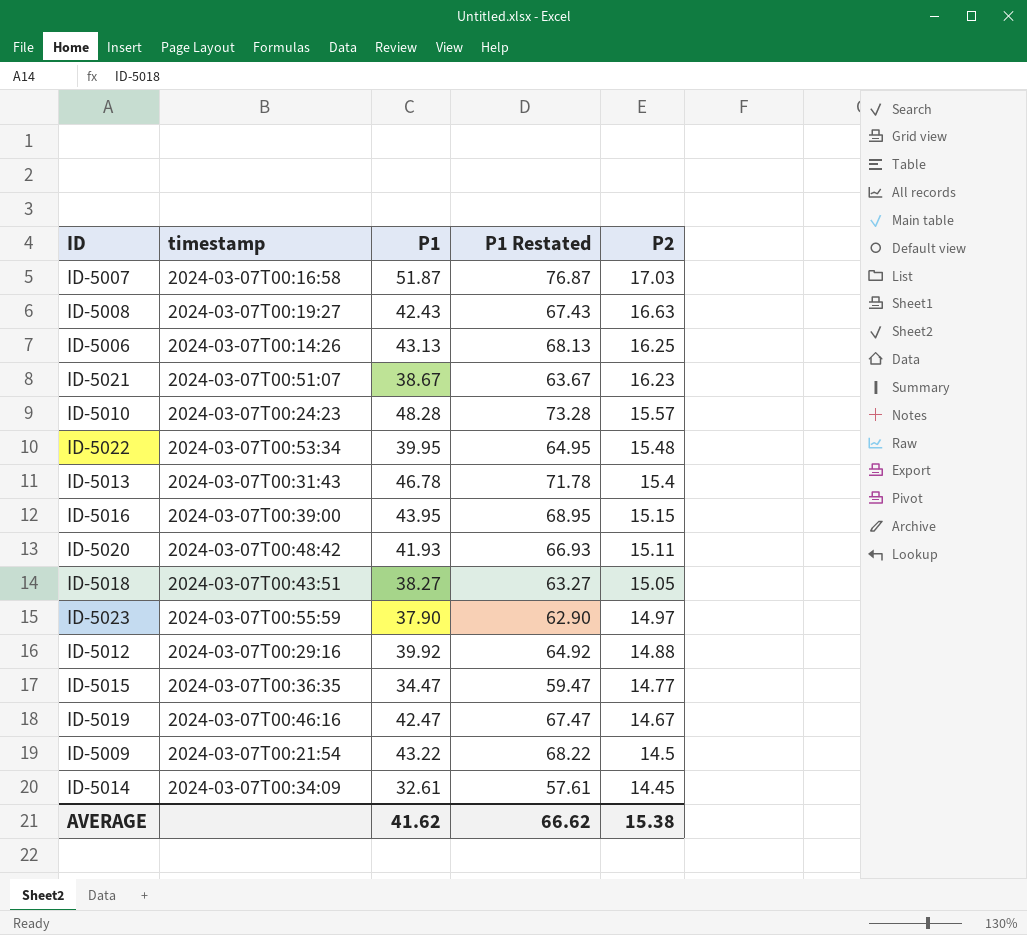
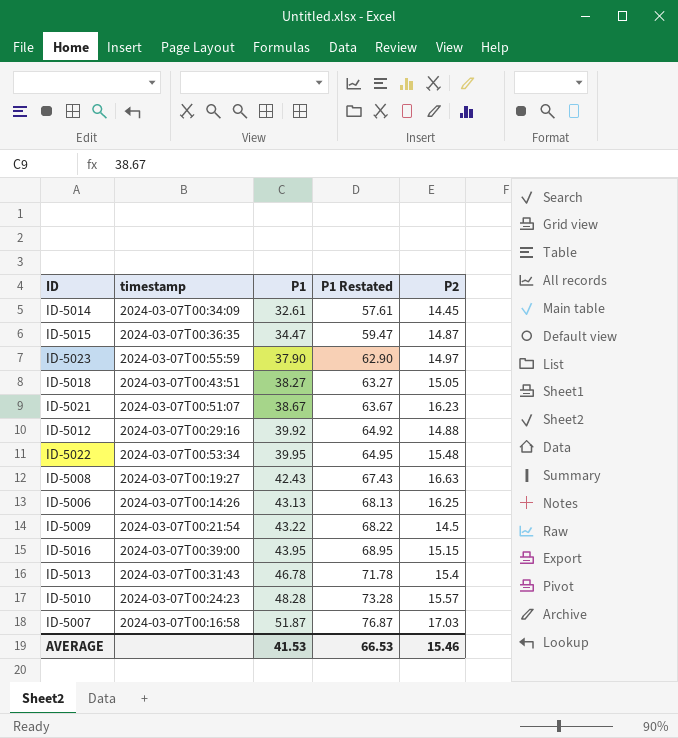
row order: P2 descending -> P1 ascending
row ID-5020: 2024-03-07T00:48:42 | 41.93 | 66.93 | 15.11 -> none
row ID-5019: 2024-03-07T00:46:16 | 42.47 | 67.47 | 14.67 -> none
ID-5015 | P2: 14.77 -> 14.87
AVERAGE | P1: 41.62 -> 41.53
AVERAGE | P1 Restated: 66.62 -> 66.53
AVERAGE | P2: 15.38 -> 15.46

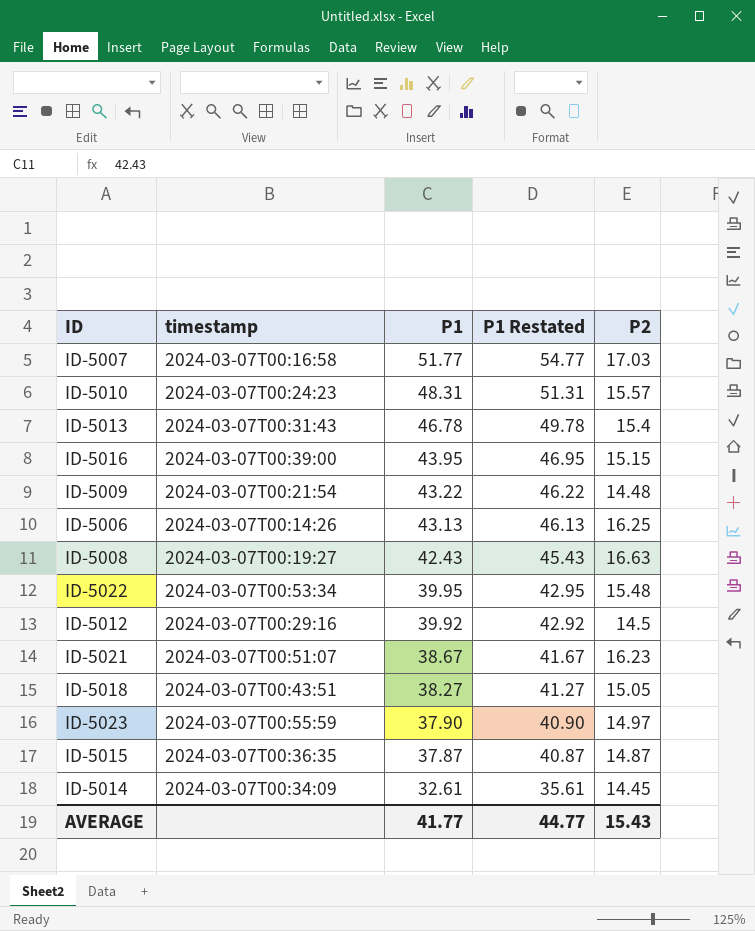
row order: P1 ascending -> P1 descending
column P1 Restated | formula: [P1] + 25 -> [P1] + 3
ID-5007 | P1: 51.87 -> 51.77
ID-5010 | P1: 48.28 -> 48.31
ID-5009 | P2: 14.5 -> 14.48
ID-5012 | P2: 14.88 -> 14.5
ID-5015 | P1: 34.47 -> 37.87
AVERAGE | P1: 41.53 -> 41.77
AVERAGE | P1 Restated: 66.53 -> 44.77
AVERAGE | P2: 15.46 -> 15.43

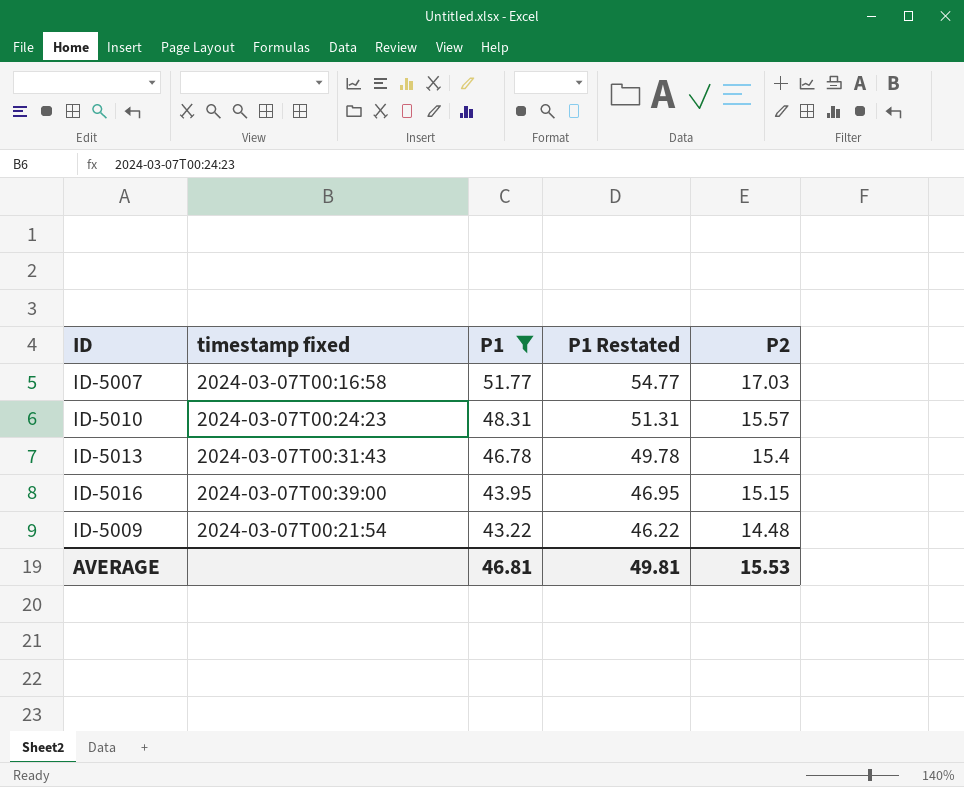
filter: none -> P1 >= 43.22
column name: timestamp -> timestamp fixed
AVERAGE | P1: 41.77 -> 46.81
AVERAGE | P1 Restated: 44.77 -> 49.81
AVERAGE | P2: 15.43 -> 15.53

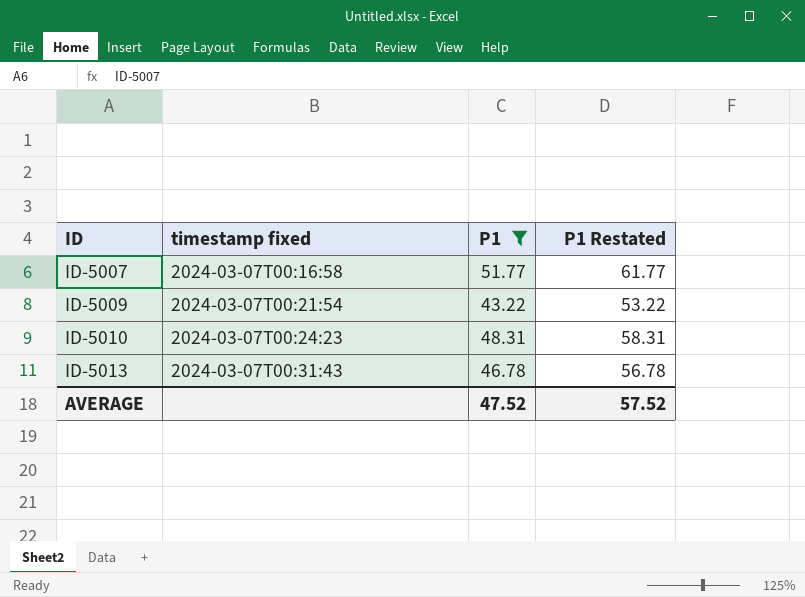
row order: P1 descending -> ID ascending
column P2 | position: 5 -> none
column P1 Restated | formula: [P1] + 3 -> [P1] + 10
row ID-5016: 2024-03-07T00:39:00 | 43.95 | 46.95 | 15.15 -> none
AVERAGE | P1: 46.81 -> 47.52
AVERAGE | P1 Restated: 49.81 -> 57.52

